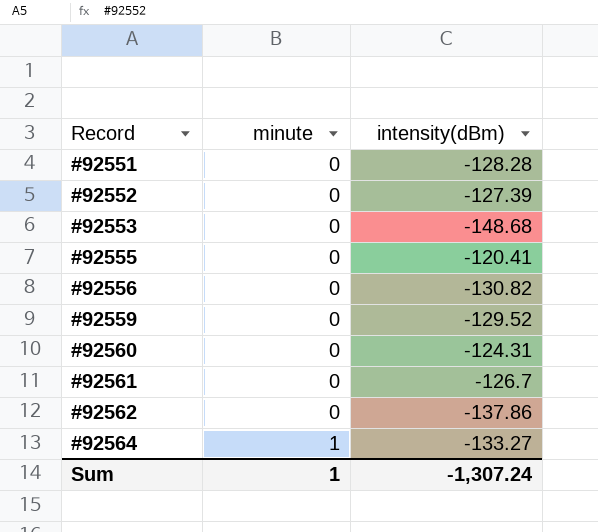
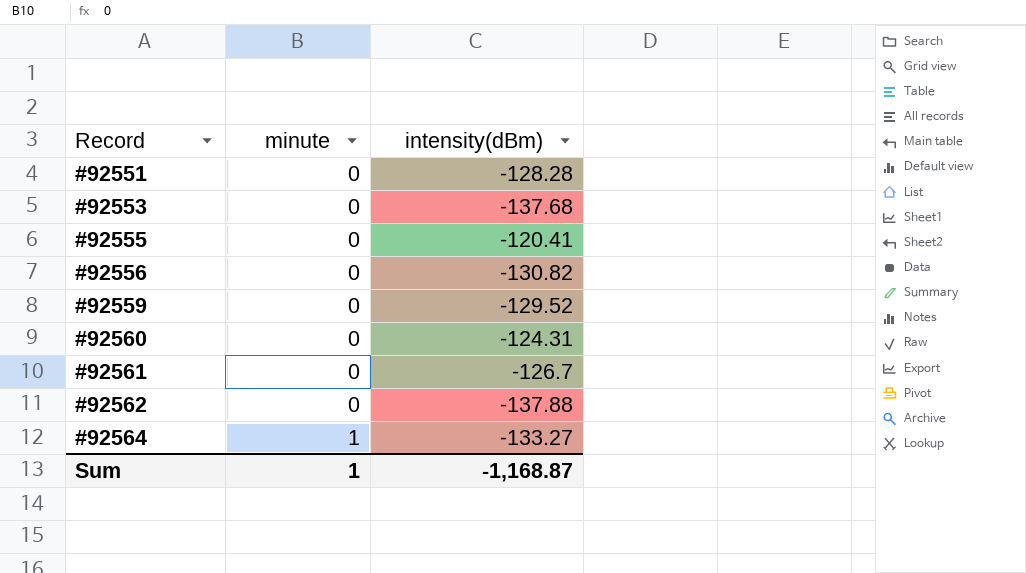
row #92552: 0 | -127.39 -> none
#92553 | intensity(dBm): -148.68 -> -137.68
#92562 | intensity(dBm): -137.86 -> -137.88
Sum | intensity(dBm): -1,307.24 -> -1,168.87

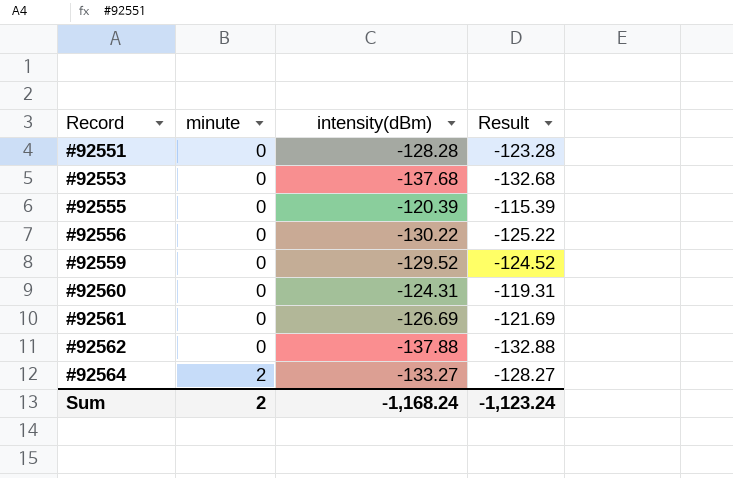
column Result | formula: none -> [intensity(dBm)] + 5
#92555 | intensity(dBm): -120.41 -> -120.39
#92556 | intensity(dBm): -130.82 -> -130.22
#92561 | intensity(dBm): -126.7 -> -126.69
#92564 | minute: 1 -> 2
Sum | minute: 1 -> 2
Sum | intensity(dBm): -1,168.87 -> -1,168.24

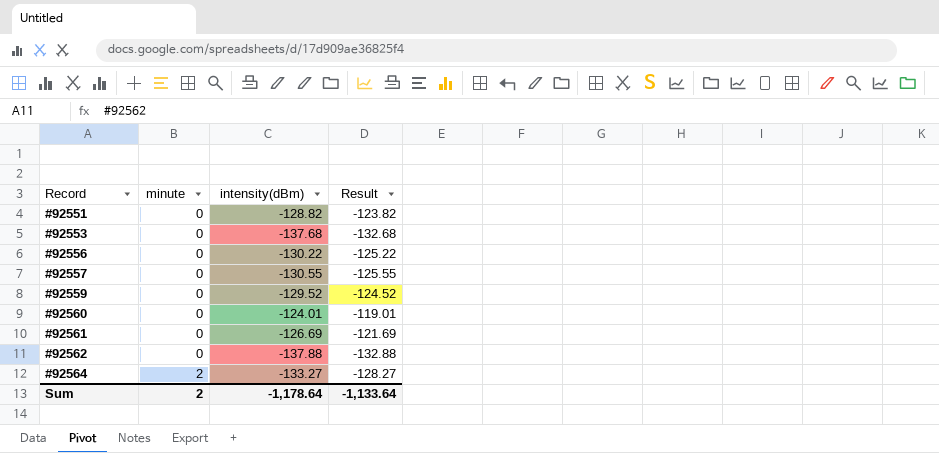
row #92555: 0 | -120.39 | -115.39 -> none
#92551 | intensity(dBm): -128.28 -> -128.82
#92551 | Result: -123.28 -> -123.82
row #92557: none -> 0 | -130.55 | -125.55
#92560 | intensity(dBm): -124.31 -> -124.01
#92560 | Result: -119.31 -> -119.01
Sum | intensity(dBm): -1,168.24 -> -1,178.64
Sum | Result: -1,123.24 -> -1,133.64

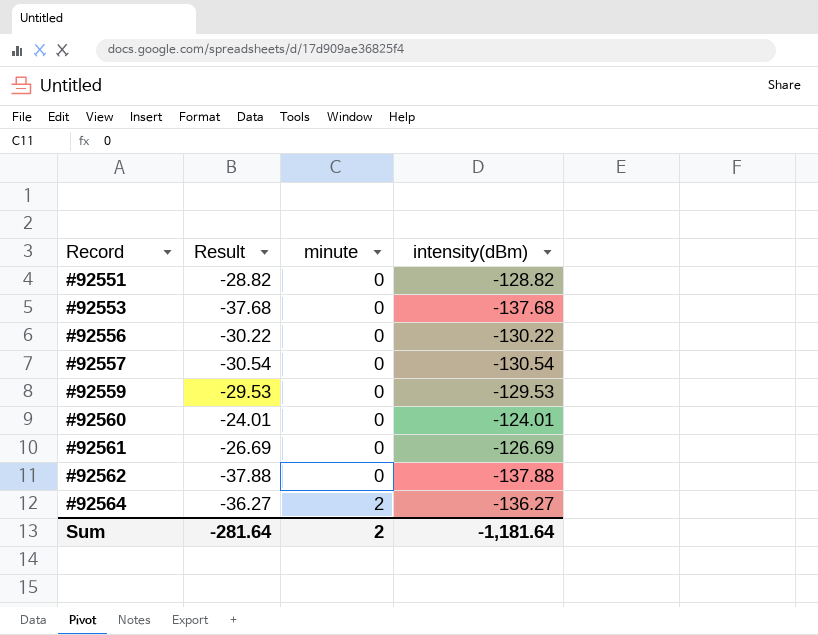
column Result | formula: [intensity(dBm)] + 5 -> [intensity(dBm)] + 100
column Result | position: 4 -> 2
#92557 | intensity(dBm): -130.55 -> -130.54
#92559 | intensity(dBm): -129.52 -> -129.53
#92564 | intensity(dBm): -133.27 -> -136.27
Sum | Result: -1,133.64 -> -281.64
Sum | intensity(dBm): -1,178.64 -> -1,181.64

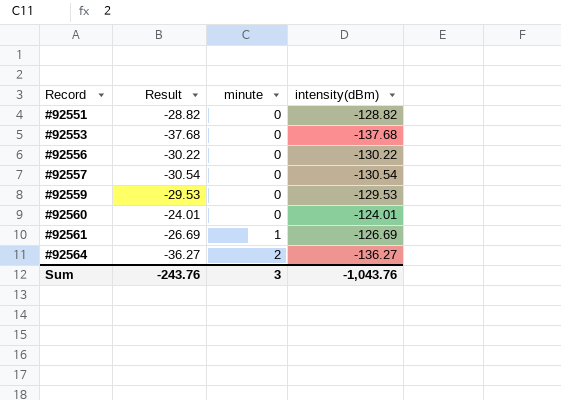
row #92562: -37.88 | 0 | -137.88 -> none
#92561 | minute: 0 -> 1
Sum | Result: -281.64 -> -243.76
Sum | minute: 2 -> 3
Sum | intensity(dBm): -1,181.64 -> -1,043.76

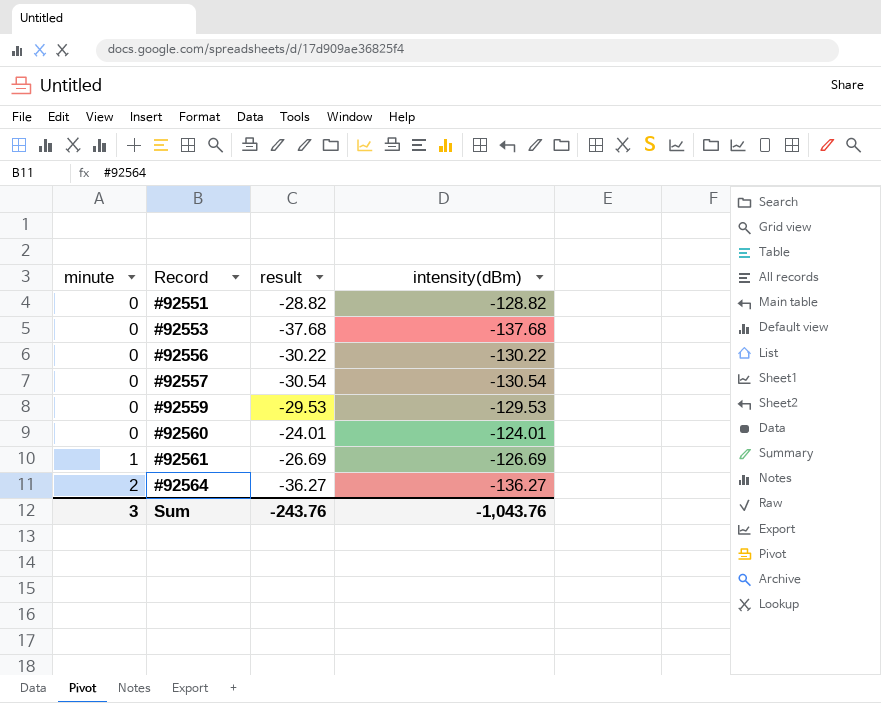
column minute | position: 3 -> 1
column name: Result -> result

